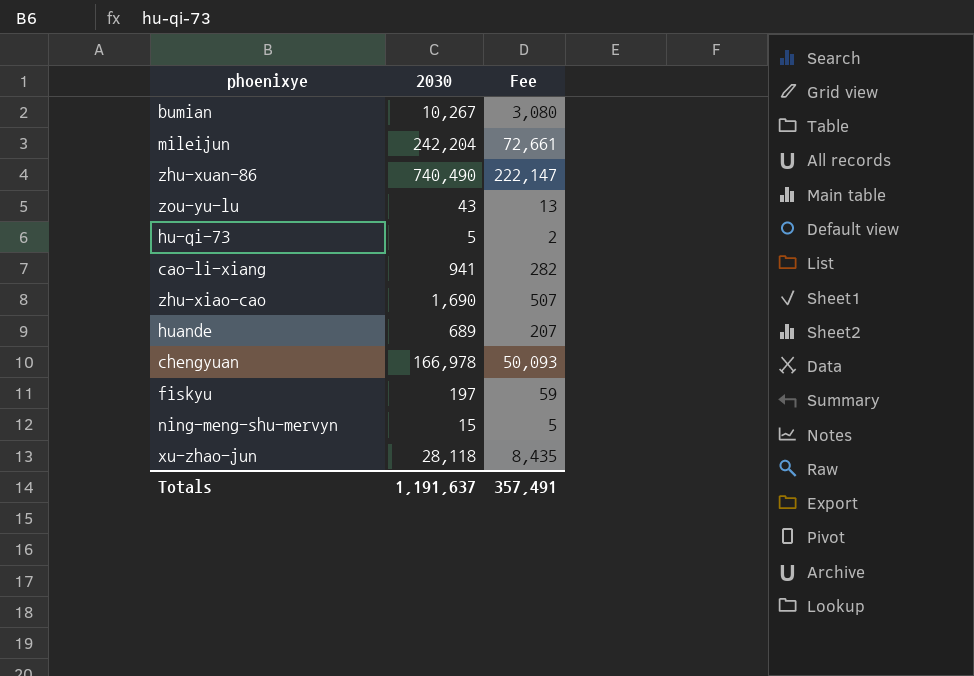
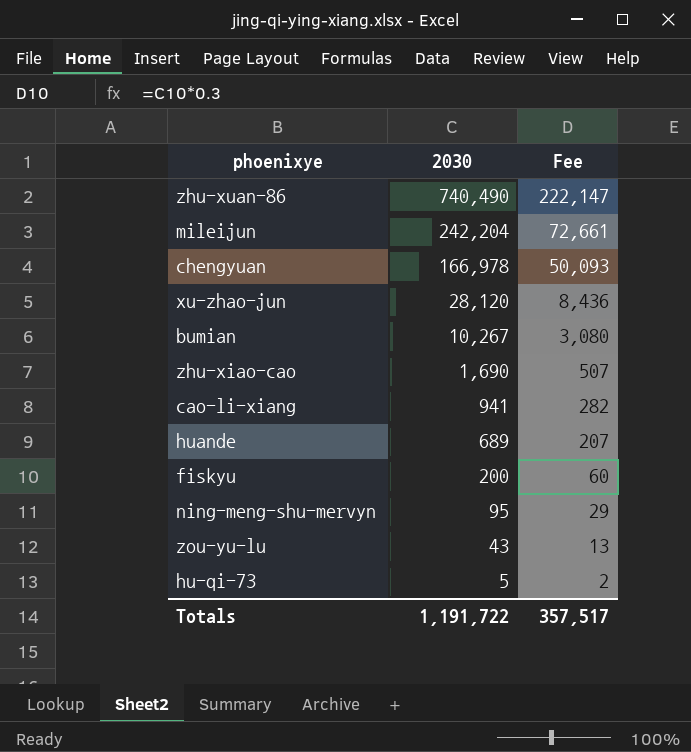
row order: none -> 2030 descending
xu-zhao-jun | 2030: 28,118 -> 28,120
xu-zhao-jun | Fee: 8,435 -> 8,436
fiskyu | 2030: 197 -> 200
fiskyu | Fee: 59 -> 60
ning-meng-shu-mervyn | 2030: 15 -> 95
ning-meng-shu-mervyn | Fee: 5 -> 29
Totals | 2030: 1,191,637 -> 1,191,722
Totals | Fee: 357,491 -> 357,517

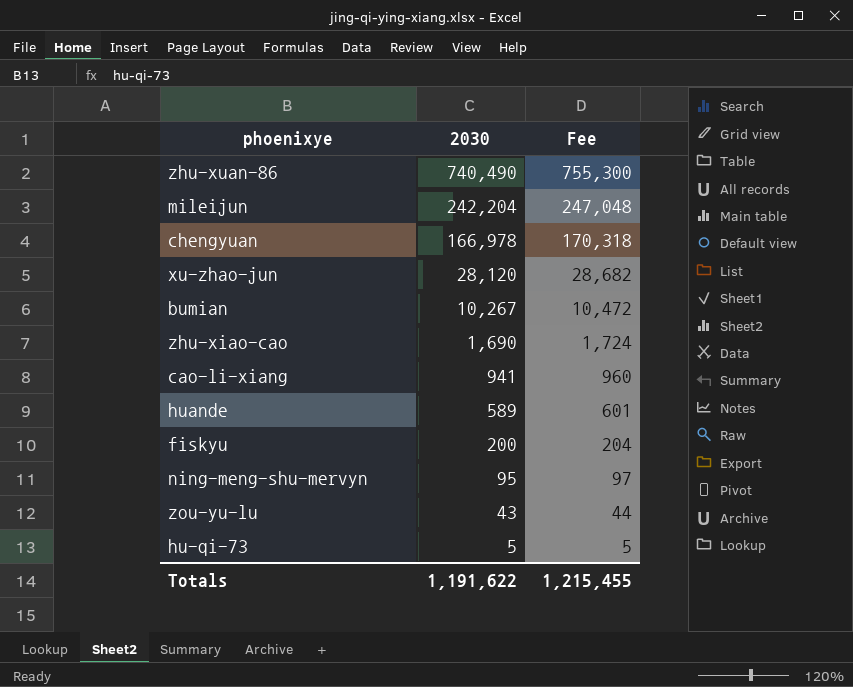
column Fee | formula: [2030] * 0.3 -> [2030] * 1.02
huande | 2030: 689 -> 589
Totals | 2030: 1,191,722 -> 1,191,622
Totals | Fee: 357,517 -> 1,215,455

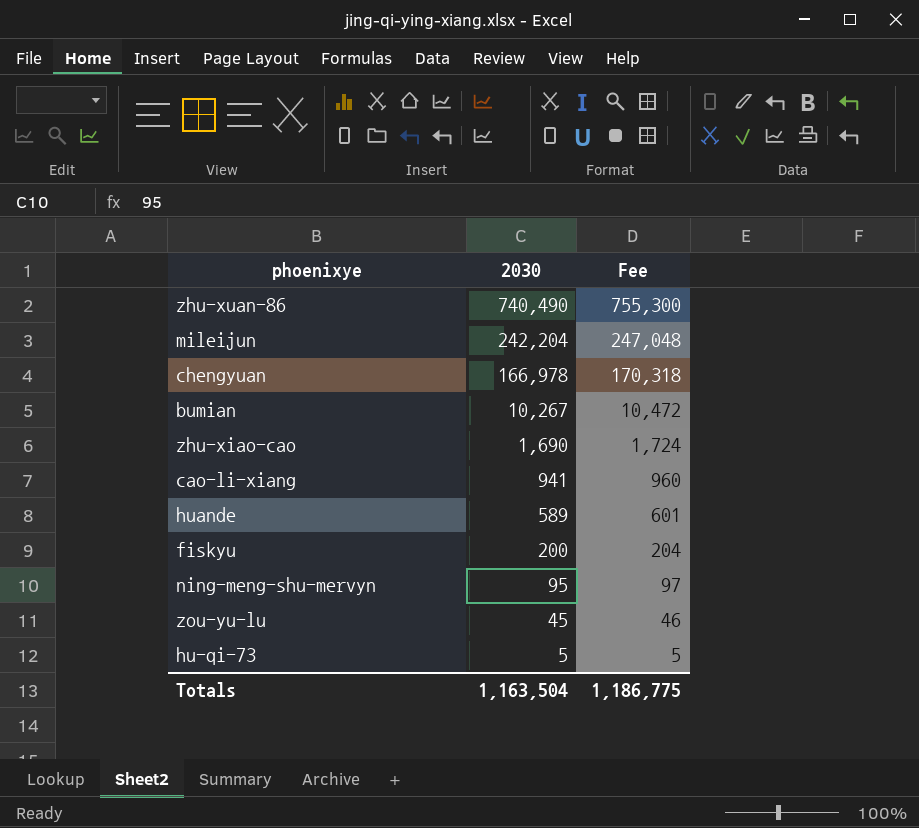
row xu-zhao-jun: 28,120 | 28,682 -> none
zou-yu-lu | 2030: 43 -> 45
zou-yu-lu | Fee: 44 -> 46
Totals | 2030: 1,191,622 -> 1,163,504
Totals | Fee: 1,215,455 -> 1,186,775

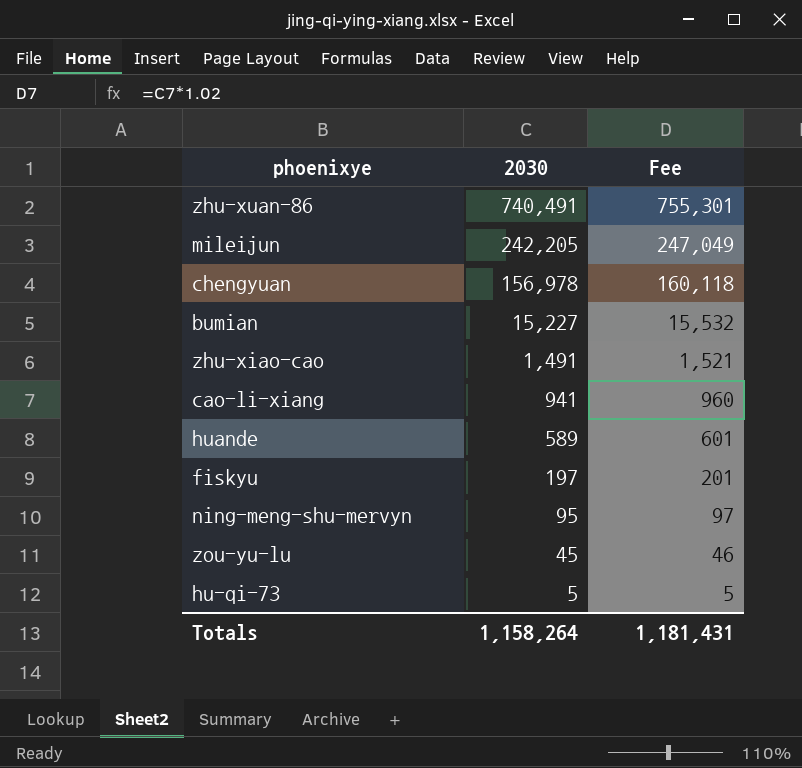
zhu-xuan-86 | 2030: 740,490 -> 740,491
zhu-xuan-86 | Fee: 755,300 -> 755,301
mileijun | 2030: 242,204 -> 242,205
mileijun | Fee: 247,048 -> 247,049
chengyuan | 2030: 166,978 -> 156,978
chengyuan | Fee: 170,318 -> 160,118
bumian | 2030: 10,267 -> 15,227
bumian | Fee: 10,472 -> 15,532
zhu-xiao-cao | 2030: 1,690 -> 1,491
zhu-xiao-cao | Fee: 1,724 -> 1,521
fiskyu | 2030: 200 -> 197
fiskyu | Fee: 204 -> 201
Totals | 2030: 1,163,504 -> 1,158,264
Totals | Fee: 1,186,775 -> 1,181,431

